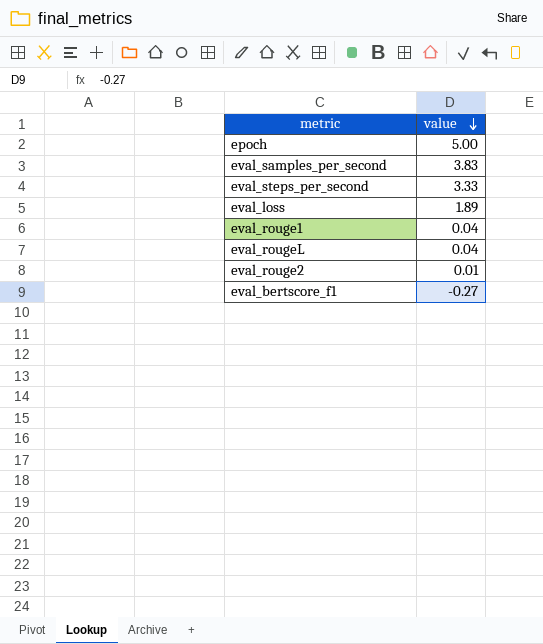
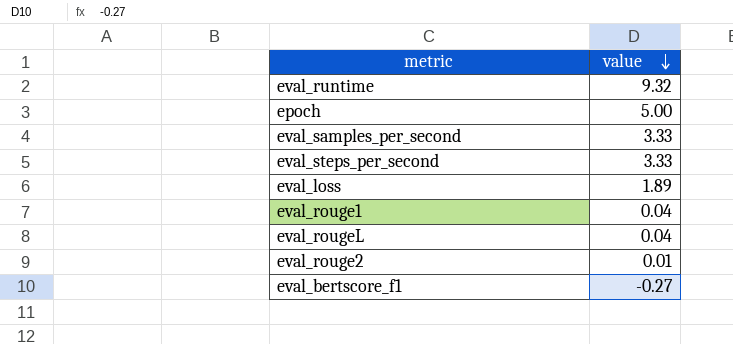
row eval_runtime: none -> 9.32
eval_samples_per_second | value: 3.83 -> 3.33

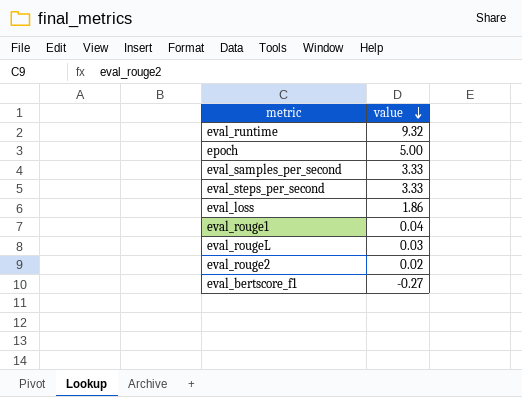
eval_loss | value: 1.89 -> 1.86
eval_rougeL | value: 0.04 -> 0.03
eval_rouge2 | value: 0.01 -> 0.02

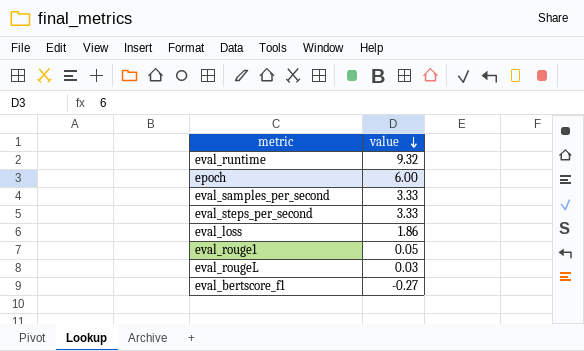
row eval_rouge2: 0.02 -> none
epoch | value: 5.00 -> 6.00
eval_rouge1 | value: 0.04 -> 0.05

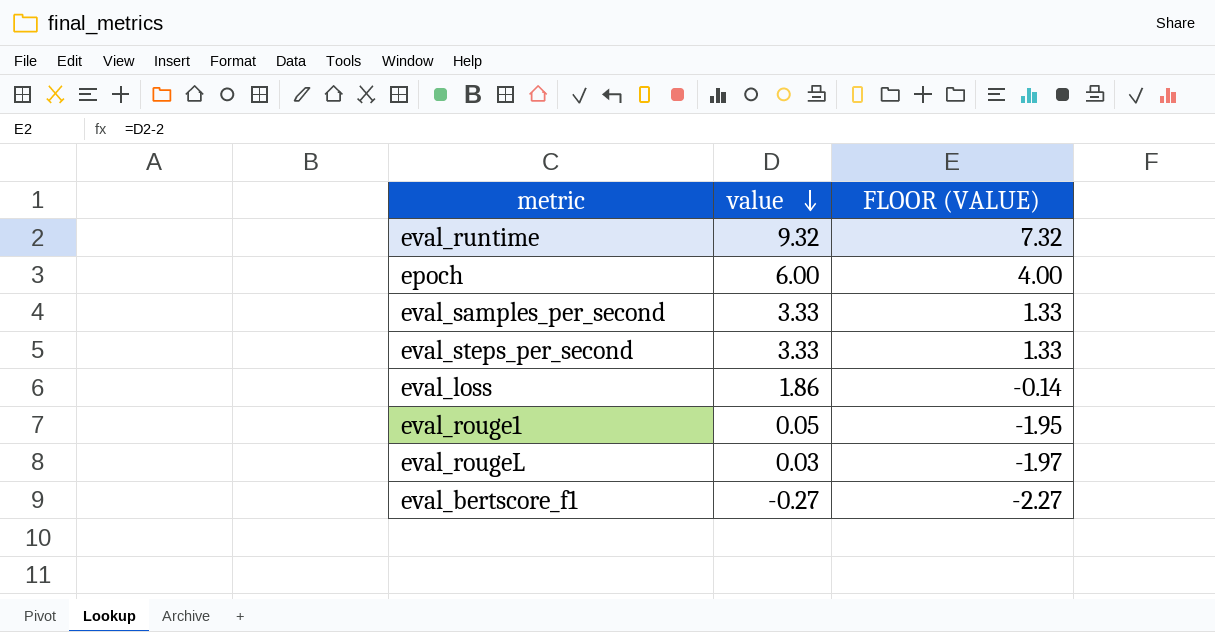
column FLOOR (VALUE) | formula: none -> [value] - 2

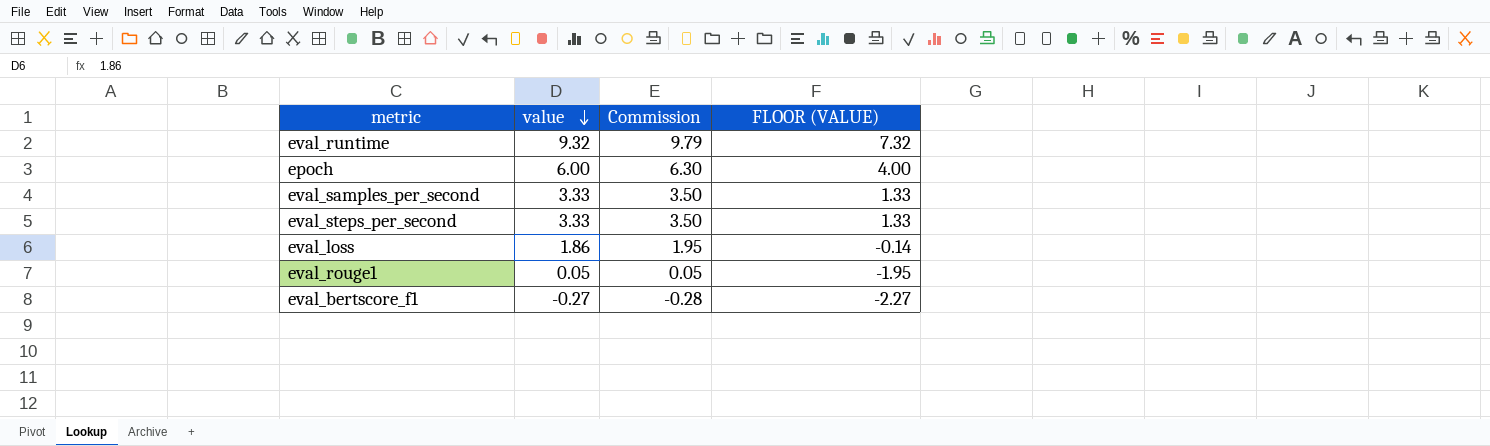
column Commission | formula: none -> [value] * 1.05
row eval_rougeL: 0.03 | -1.97 -> none

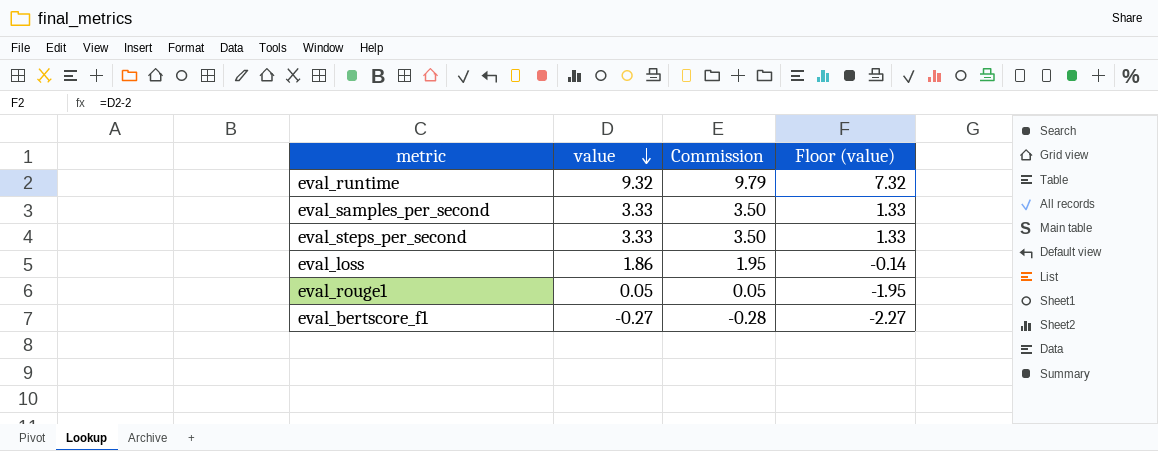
column name: FLOOR (VALUE) -> Floor (value)
row epoch: 6.00 | 6.30 | 4.00 -> none

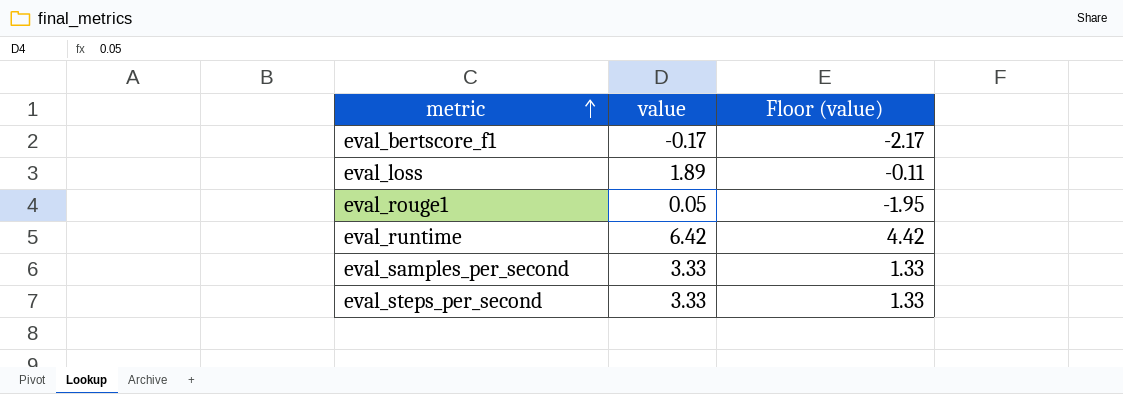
row order: value descending -> metric ascending
column Commission | formula: [value] * 1.05 -> none
eval_bertscore_f1 | value: -0.27 -> -0.17
eval_bertscore_f1 | Floor (value): -2.27 -> -2.17
eval_loss | value: 1.86 -> 1.89
eval_loss | Floor (value): -0.14 -> -0.11
eval_runtime | value: 9.32 -> 6.42
eval_runtime | Floor (value): 7.32 -> 4.42

